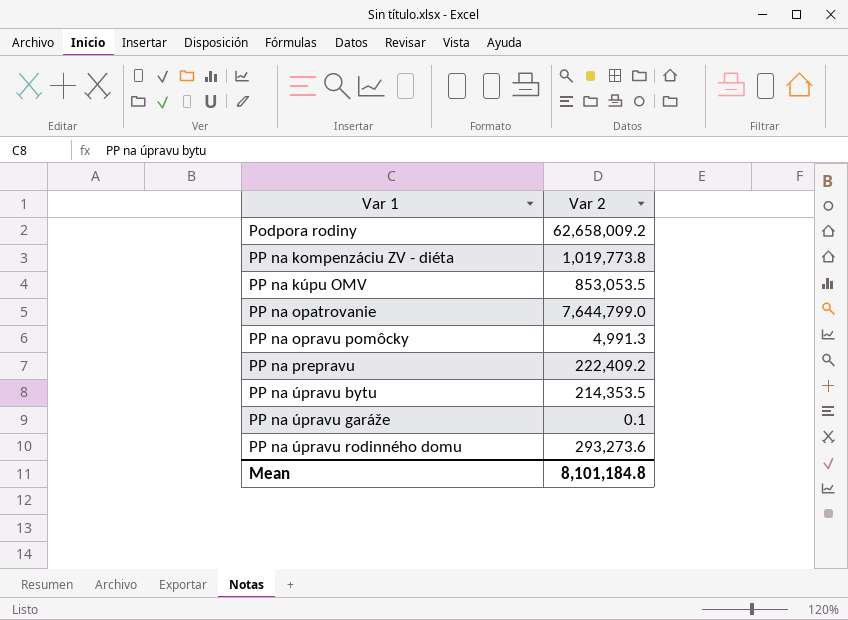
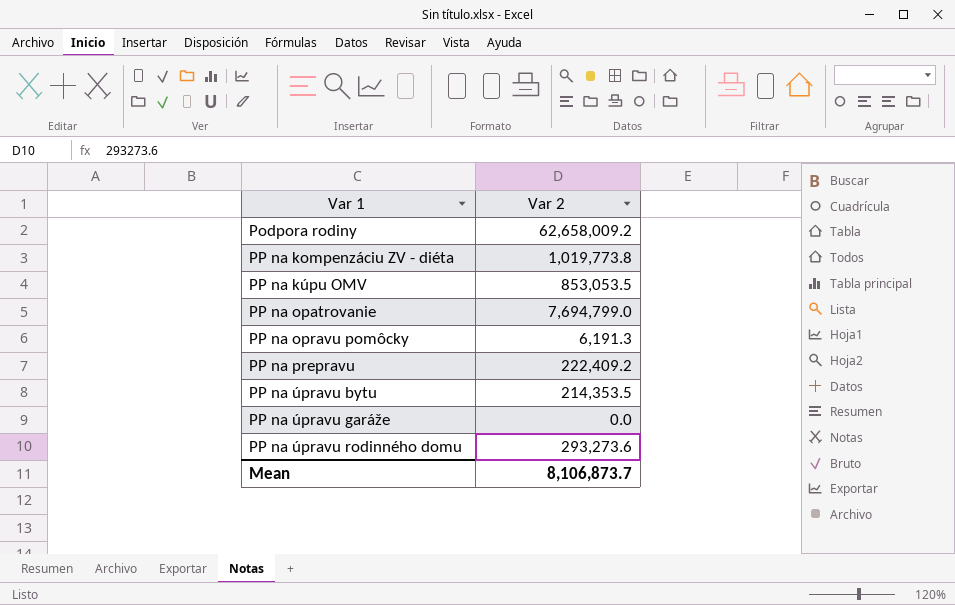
PP na opatrovanie | Var 2: 7,644,799.0 -> 7,694,799.0
PP na opravu pomôcky | Var 2: 4,991.3 -> 6,191.3
PP na úpravu garáže | Var 2: 0.1 -> 0.0
Mean | Var 2: 8,101,184.8 -> 8,106,873.7

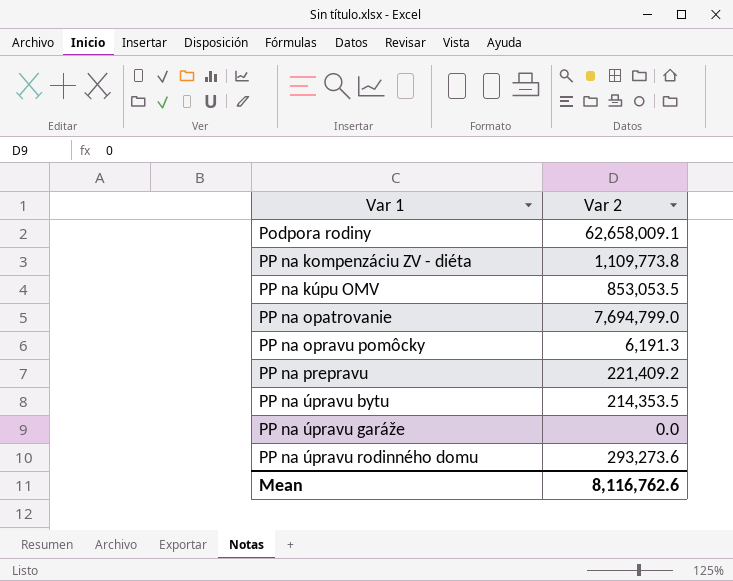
Podpora rodiny | Var 2: 62,658,009.2 -> 62,658,009.1
PP na kompenzáciu ZV - diéta | Var 2: 1,019,773.8 -> 1,109,773.8
PP na prepravu | Var 2: 222,409.2 -> 221,409.2
Mean | Var 2: 8,106,873.7 -> 8,116,762.6

